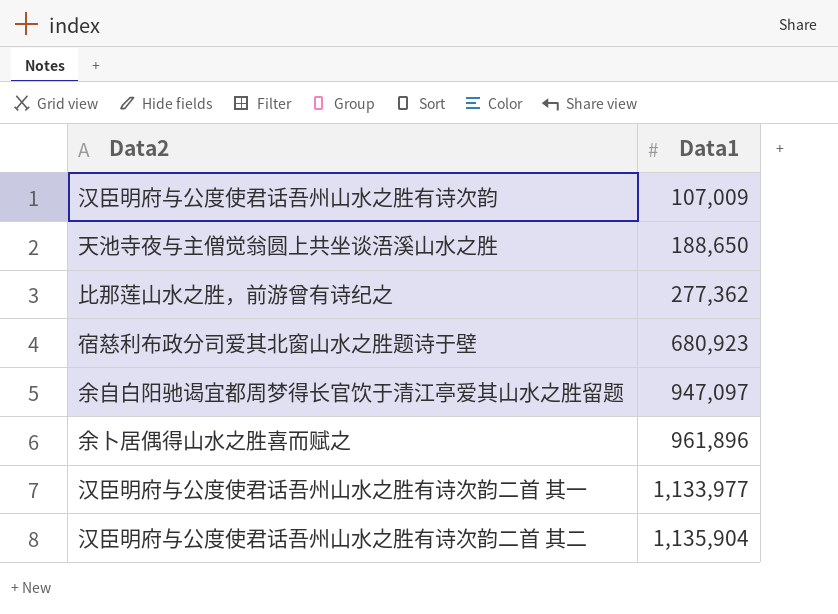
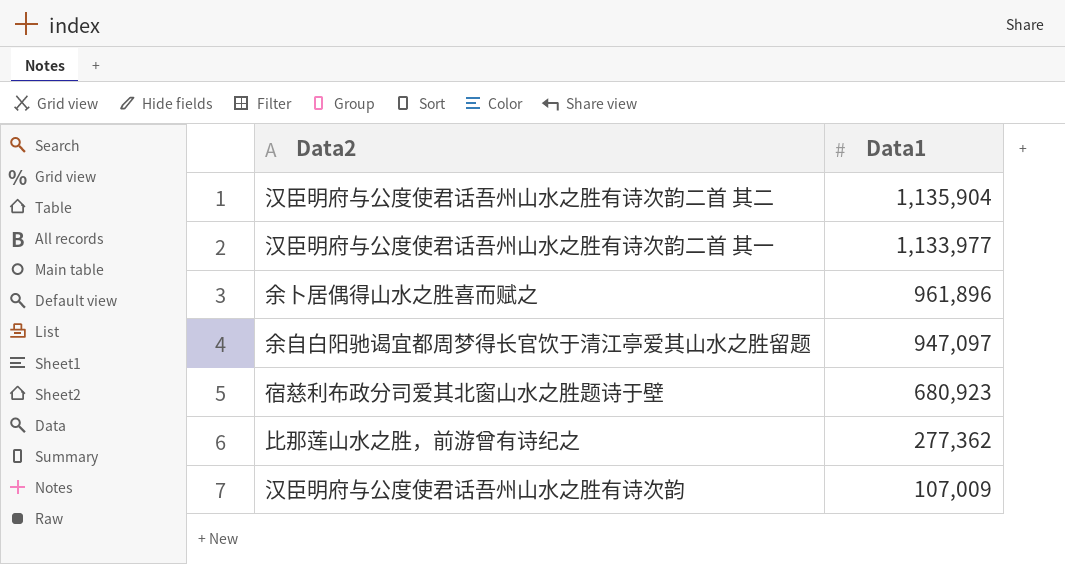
row order: Data1 ascending -> Data1 descending
row 天池寺夜与主僧觉翁圆上共坐谈浯溪山水之胜: 188,650 -> none

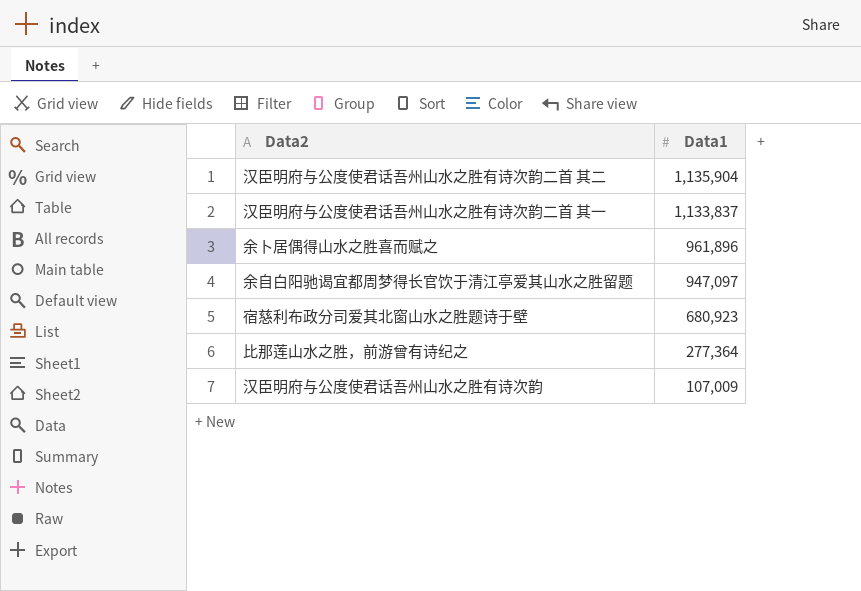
汉臣明府与公度使君话吾州山水之胜有诗次韵二首 其一 | Data1: 1,133,977 -> 1,133,837
比那莲山水之胜，前游曾有诗纪之 | Data1: 277,362 -> 277,364

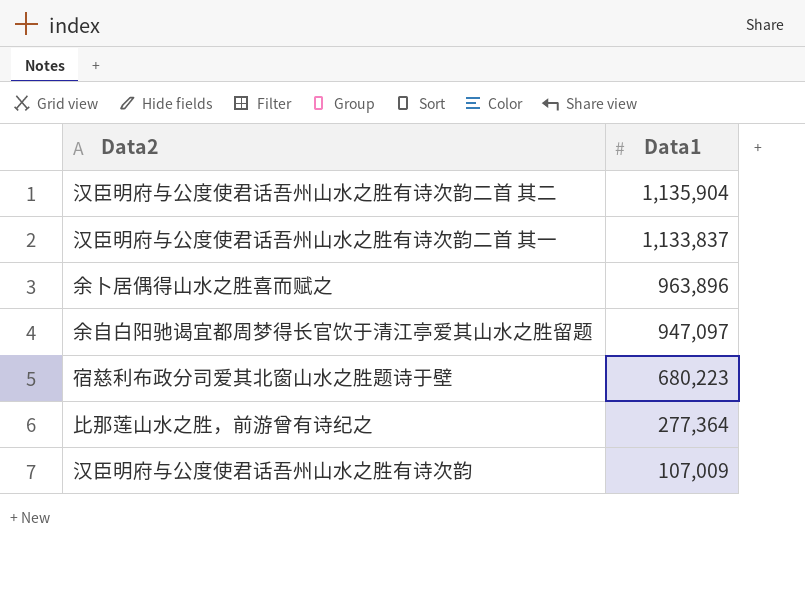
余卜居偶得山水之胜喜而赋之 | Data1: 961,896 -> 963,896
宿慈利布政分司爱其北窗山水之胜题诗于壁 | Data1: 680,923 -> 680,223

